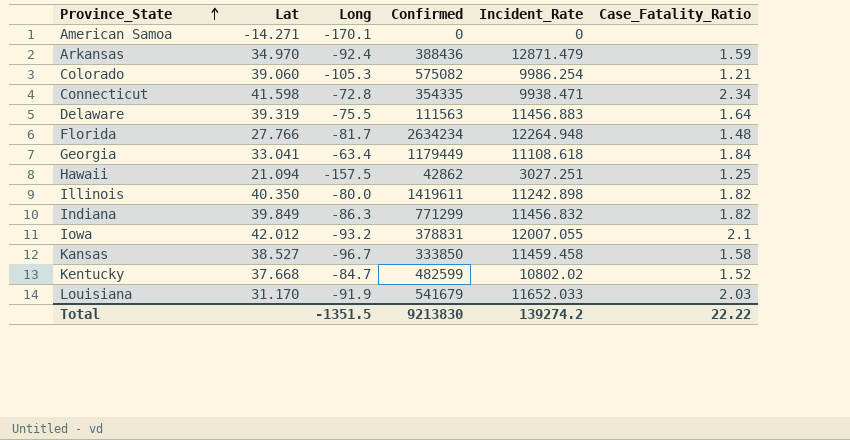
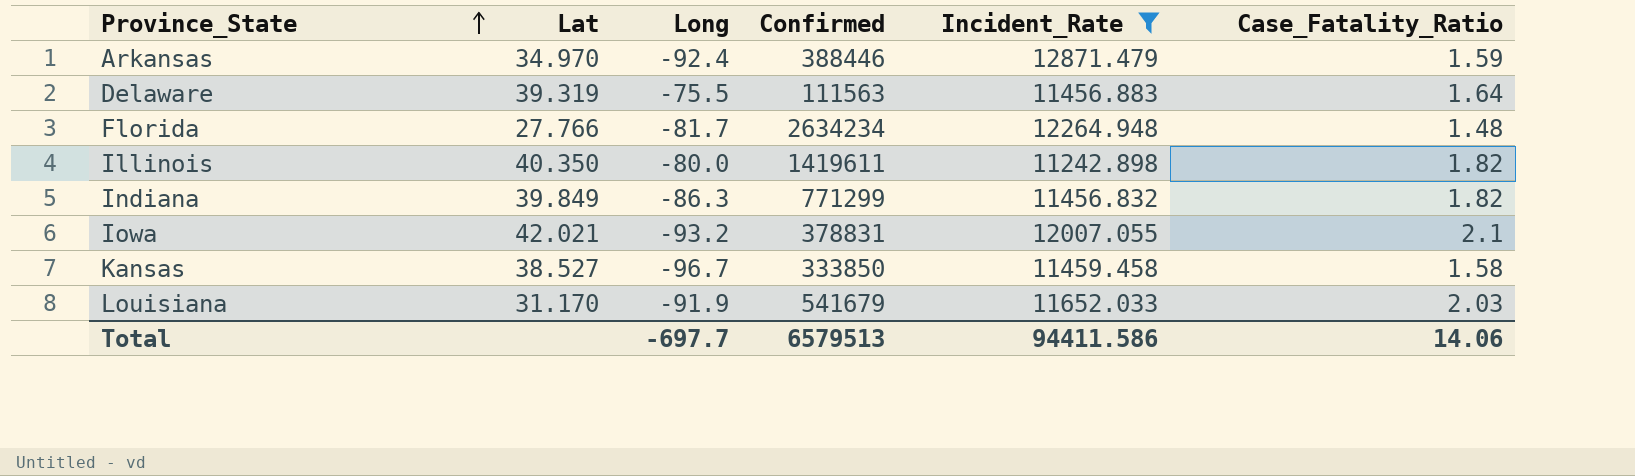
filter: none -> Incident_Rate >= 11242.898
Arkansas | Confirmed: 388436 -> 388446
Iowa | Lat: 42.012 -> 42.021
Total | Long: -1351.5 -> -697.7
Total | Confirmed: 9213830 -> 6579513
Total | Incident_Rate: 139274.2 -> 94411.586
Total | Case_Fatality_Ratio: 22.22 -> 14.06

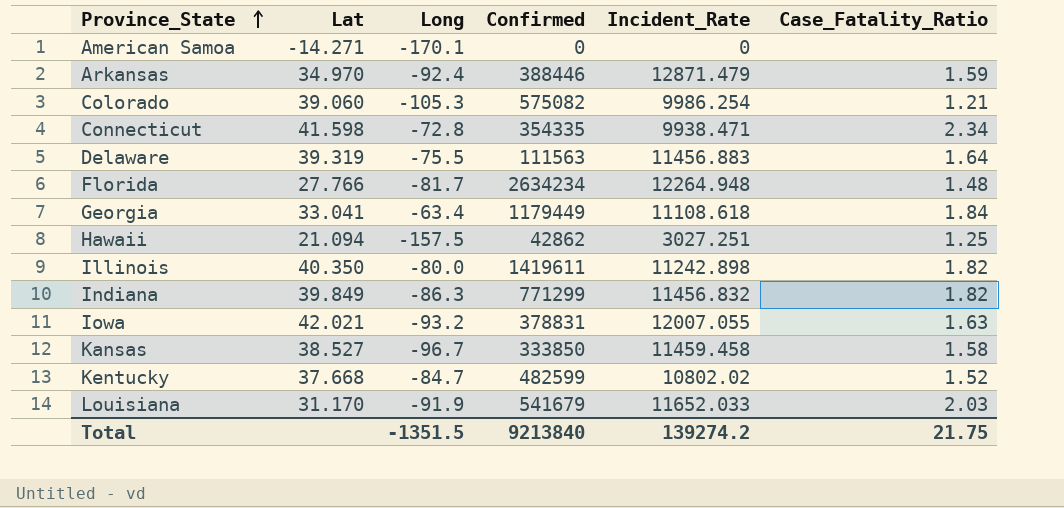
filter: Incident_Rate >= 11242.898 -> none
Iowa | Case_Fatality_Ratio: 2.1 -> 1.63
Total | Long: -697.7 -> -1351.5
Total | Confirmed: 6579513 -> 9213840
Total | Incident_Rate: 94411.586 -> 139274.2
Total | Case_Fatality_Ratio: 14.06 -> 21.75

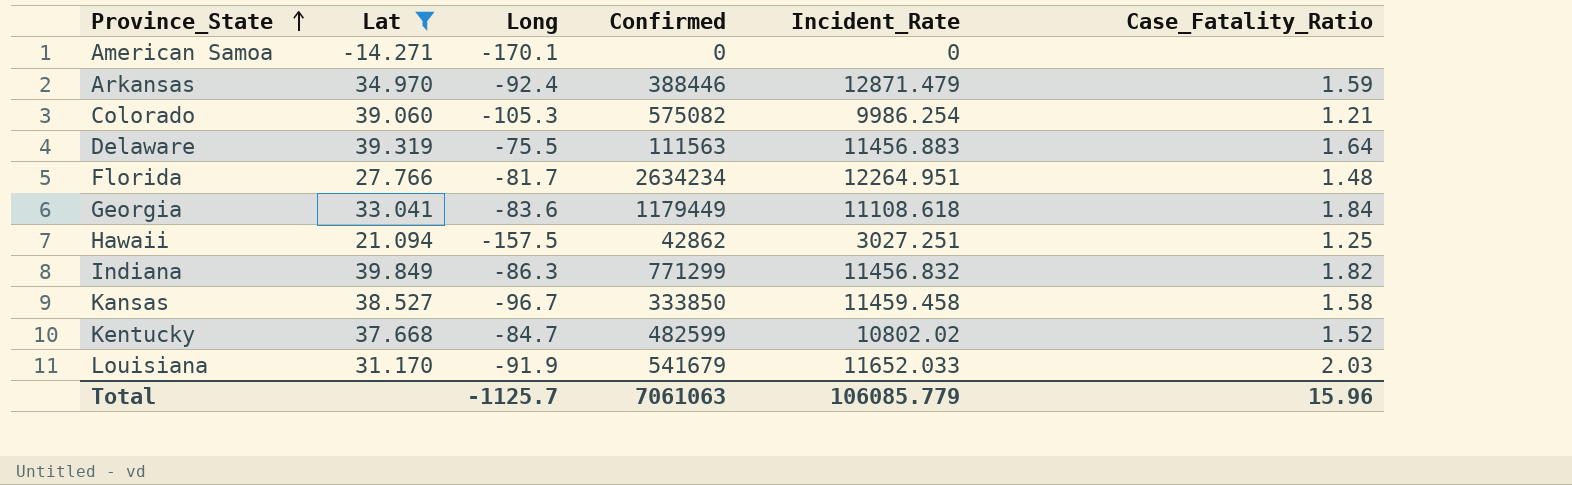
filter: none -> Lat <= 39.849
Florida | Incident_Rate: 12264.948 -> 12264.951
Georgia | Long: -63.4 -> -83.6
Total | Long: -1351.5 -> -1125.7
Total | Confirmed: 9213840 -> 7061063
Total | Incident_Rate: 139274.2 -> 106085.779
Total | Case_Fatality_Ratio: 21.75 -> 15.96

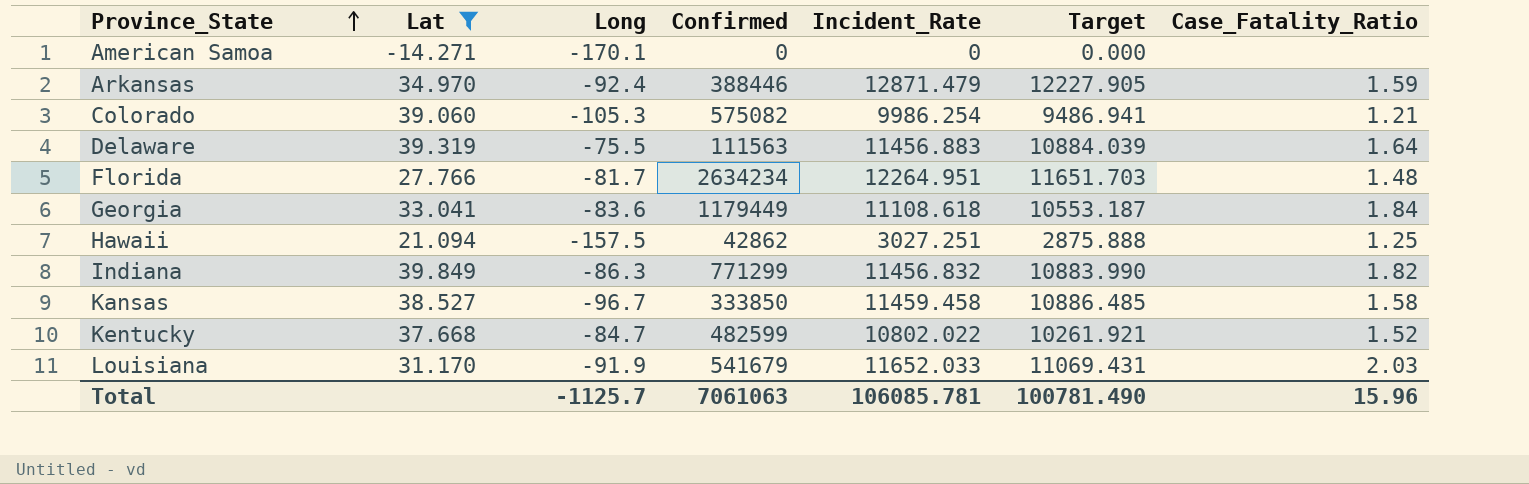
column Target | formula: none -> [Incident_Rate] * 0.95
Kentucky | Incident_Rate: 10802.02 -> 10802.022
Total | Incident_Rate: 106085.779 -> 106085.781

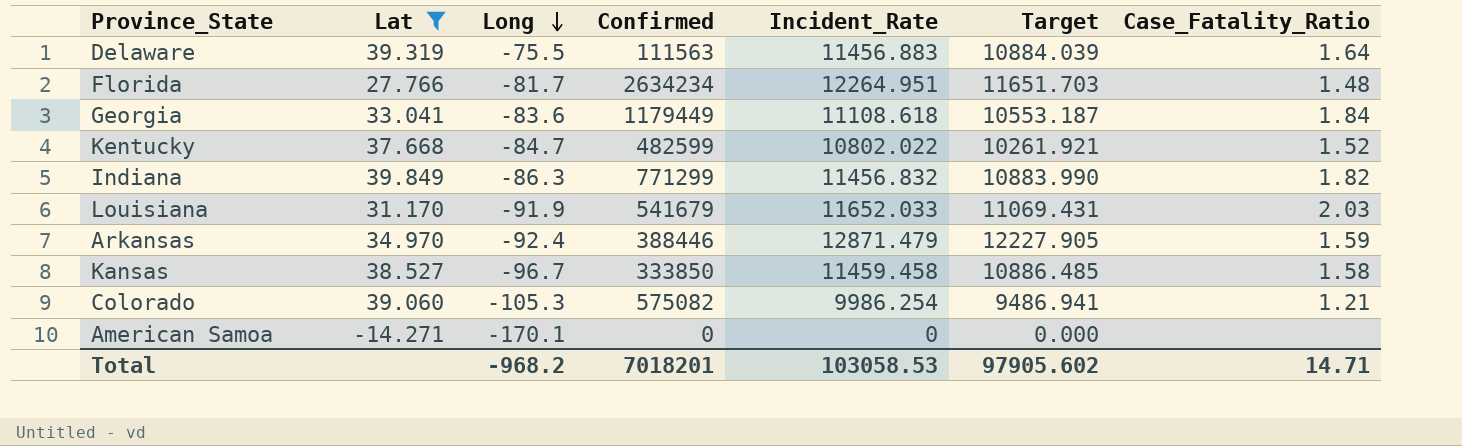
row order: Province_State ascending -> Long descending
row Hawaii: 21.094 | -157.5 | 42862 | 3027.251 | 2875.888 | 1.25 -> none
Total | Long: -1125.7 -> -968.2
Total | Confirmed: 7061063 -> 7018201
Total | Incident_Rate: 106085.781 -> 103058.53
Total | Target: 100781.490 -> 97905.602
Total | Case_Fatality_Ratio: 15.96 -> 14.71

